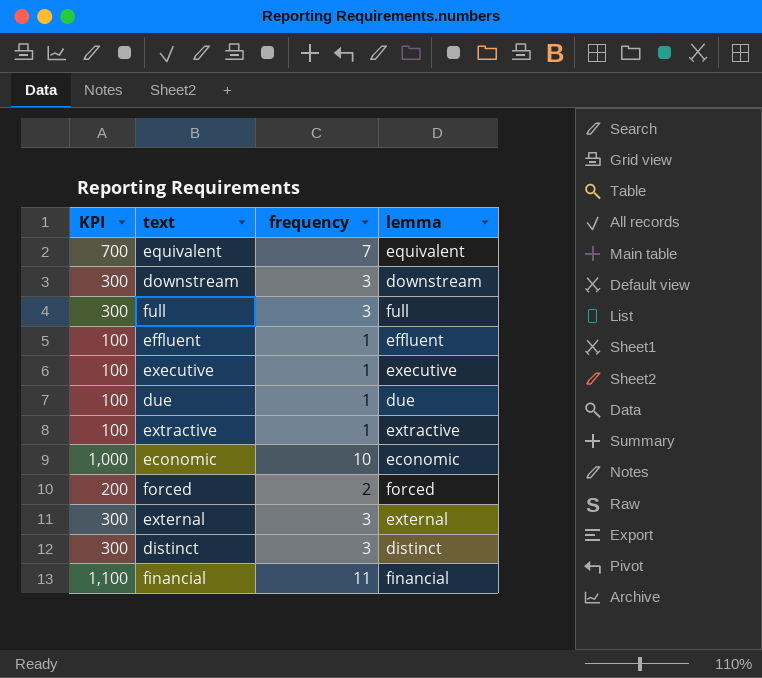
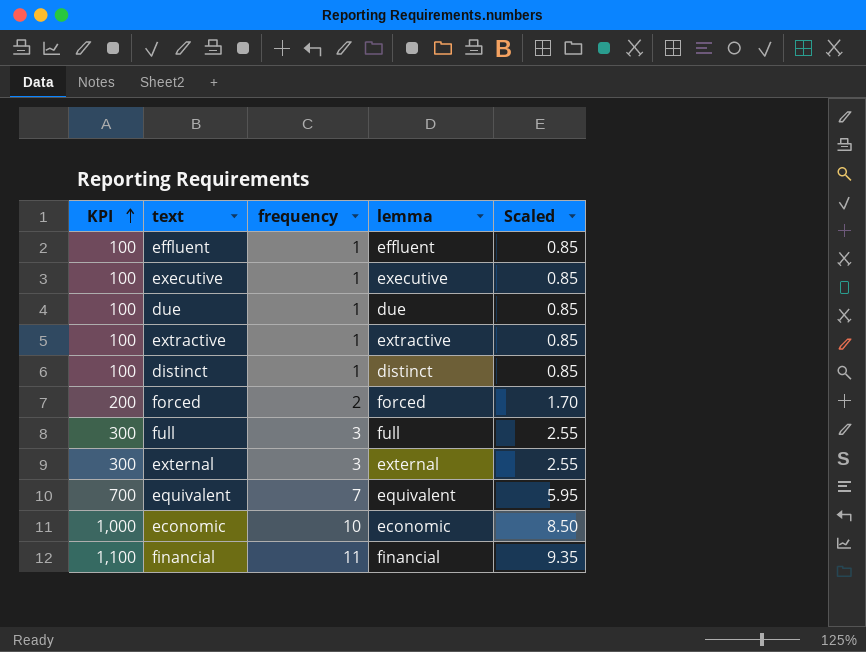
row order: none -> KPI ascending
column Scaled | formula: none -> [frequency] * 0.85
row downstream: 300 | 3 | downstream -> none
distinct | KPI: 300 -> 100
distinct | frequency: 3 -> 1

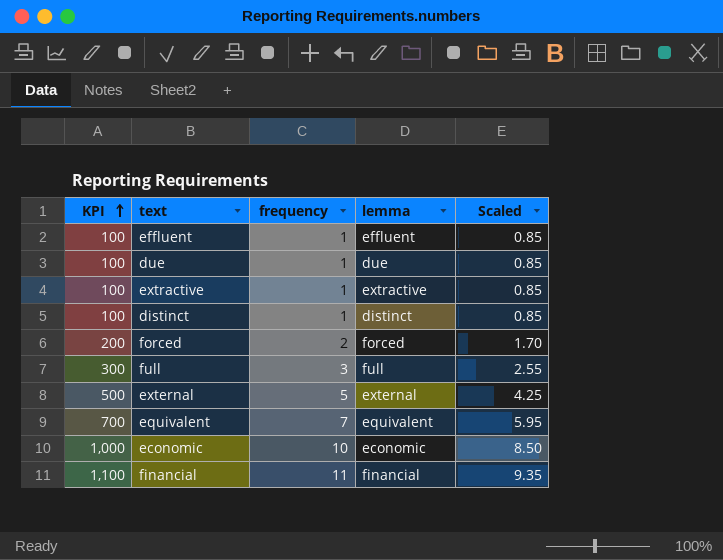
row executive: 100 | 1 | executive | 0.85 -> none
external | KPI: 300 -> 500
external | frequency: 3 -> 5
external | Scaled: 2.55 -> 4.25

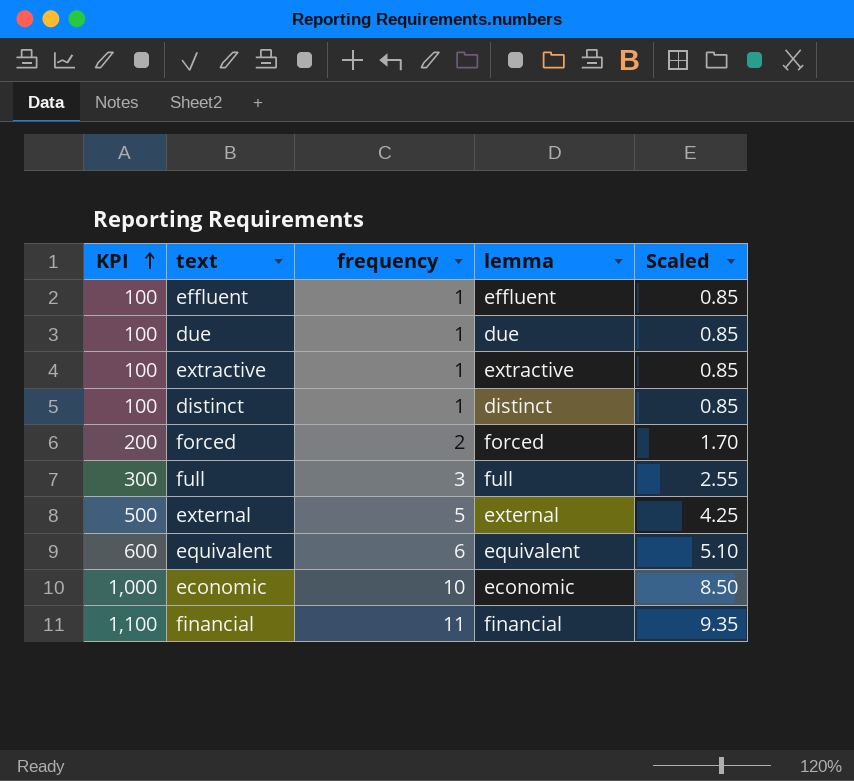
equivalent | KPI: 700 -> 600
equivalent | frequency: 7 -> 6
equivalent | Scaled: 5.95 -> 5.10

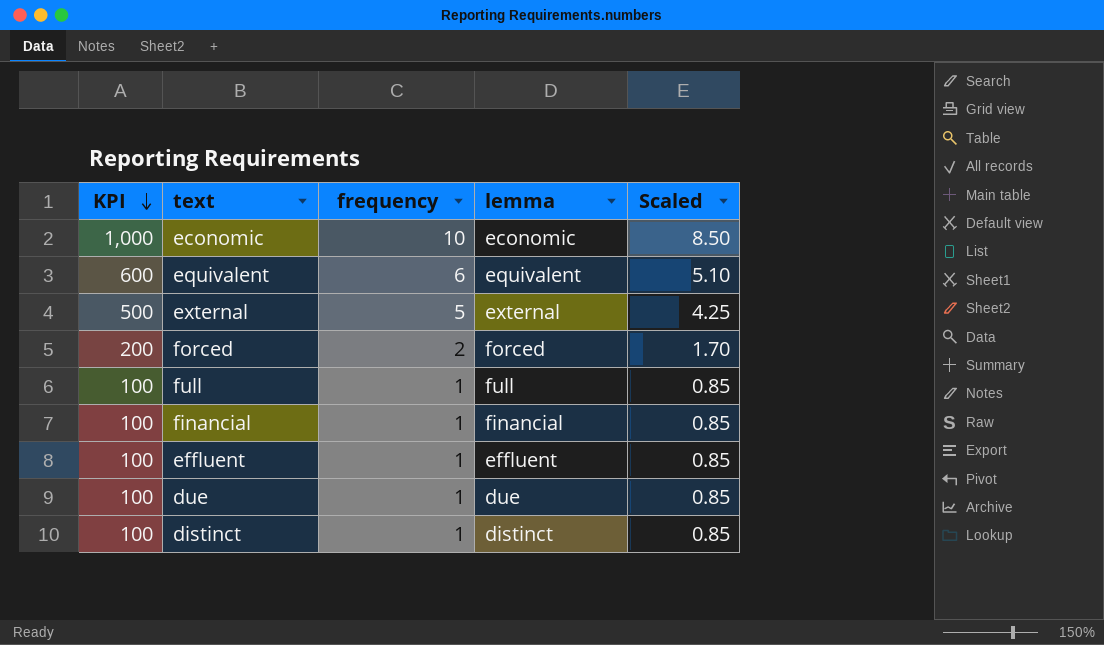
row order: KPI ascending -> KPI descending
row extractive: 100 | 1 | extractive | 0.85 -> none
full | KPI: 300 -> 100
full | frequency: 3 -> 1
full | Scaled: 2.55 -> 0.85
financial | KPI: 1,100 -> 100
financial | frequency: 11 -> 1
financial | Scaled: 9.35 -> 0.85

